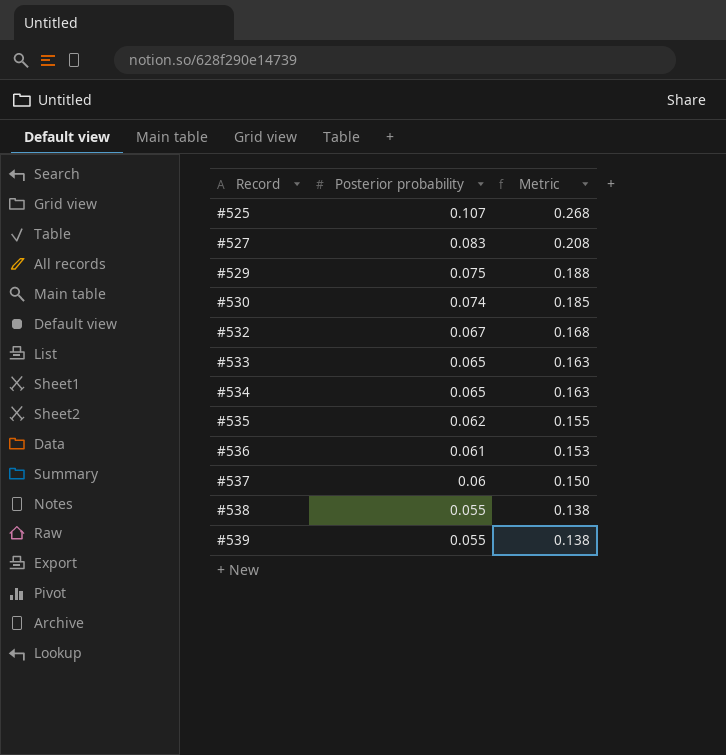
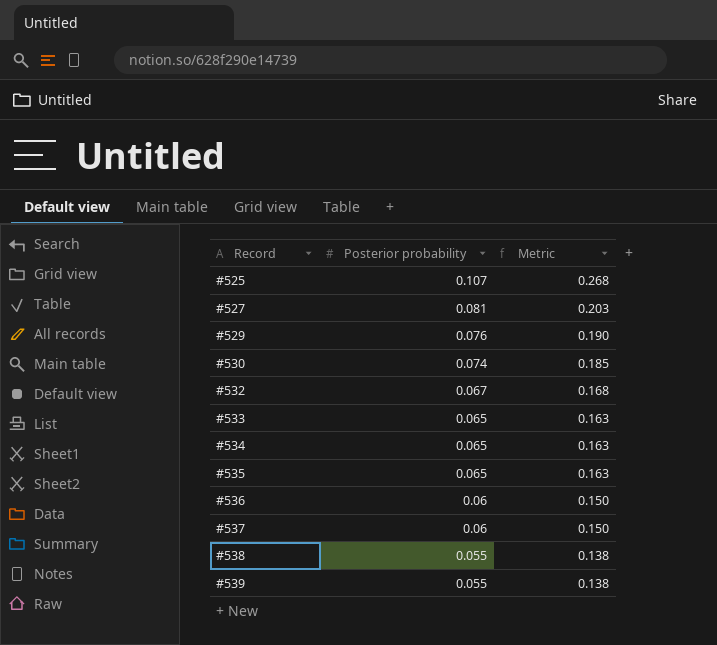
#527 | Posterior probability: 0.083 -> 0.081
#527 | Metric: 0.208 -> 0.203
#529 | Posterior probability: 0.075 -> 0.076
#529 | Metric: 0.188 -> 0.190
#535 | Posterior probability: 0.062 -> 0.065
#535 | Metric: 0.155 -> 0.163
#536 | Posterior probability: 0.061 -> 0.06
#536 | Metric: 0.153 -> 0.150

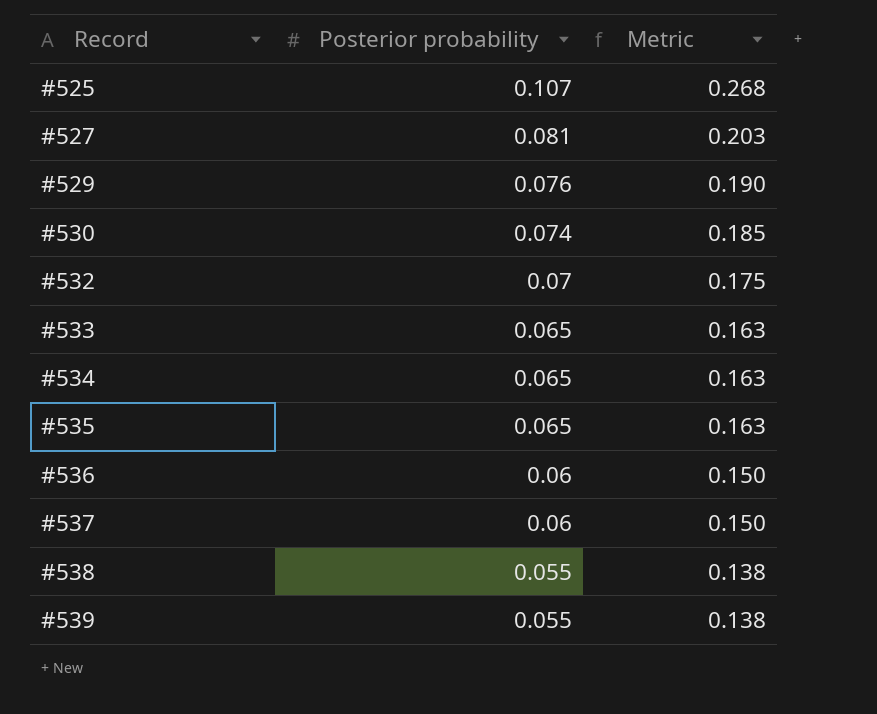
#532 | Posterior probability: 0.067 -> 0.07
#532 | Metric: 0.168 -> 0.175

